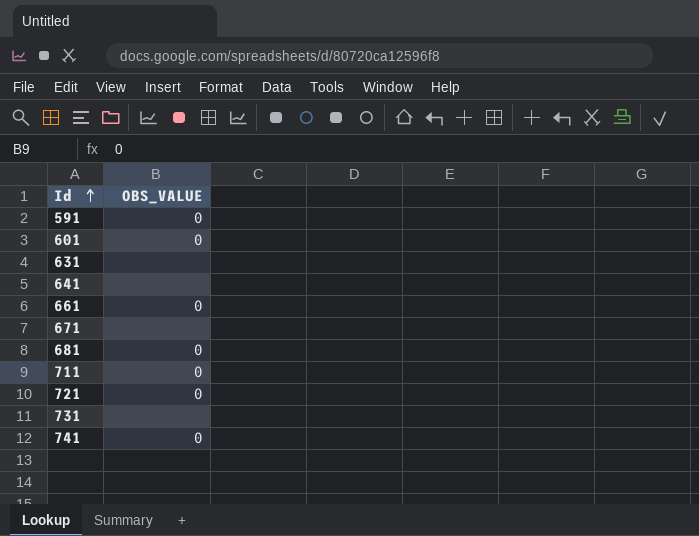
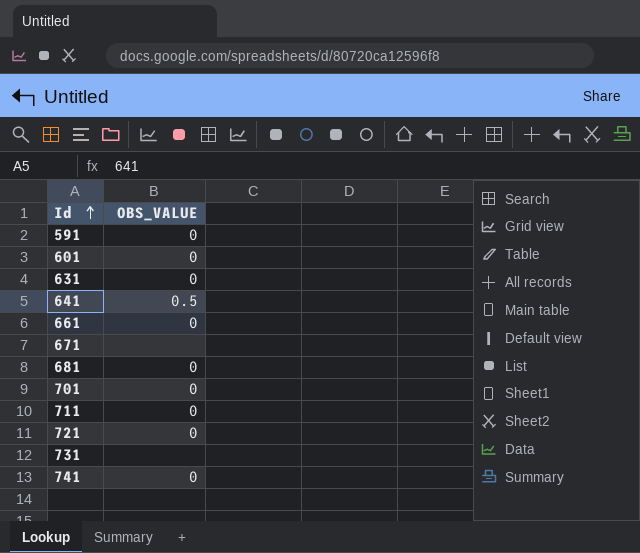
631 | OBS_VALUE: none -> 0
641 | OBS_VALUE: none -> 0.5
row 701: none -> 0

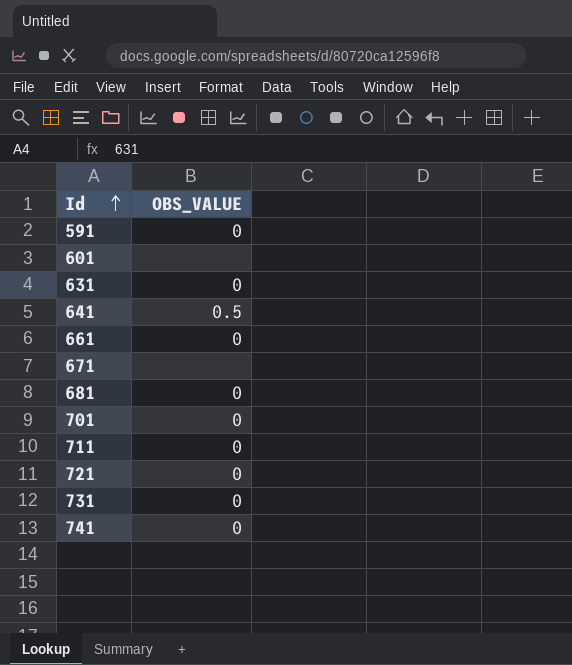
601 | OBS_VALUE: 0 -> none
731 | OBS_VALUE: none -> 0

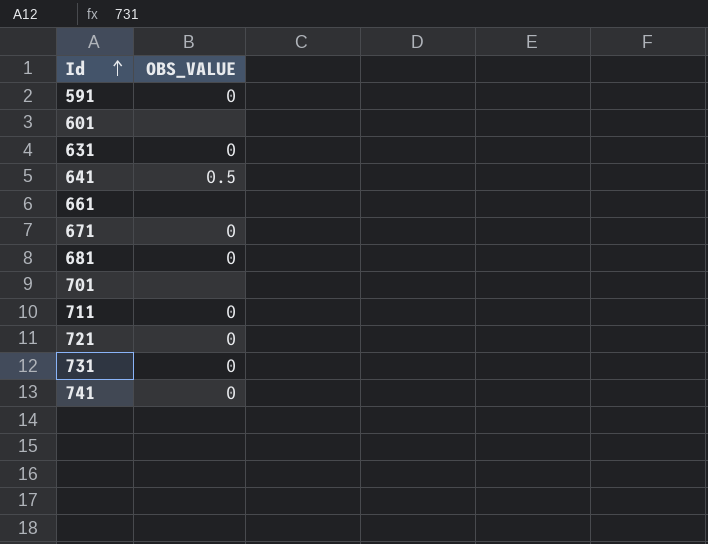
661 | OBS_VALUE: 0 -> none
671 | OBS_VALUE: none -> 0
701 | OBS_VALUE: 0 -> none

